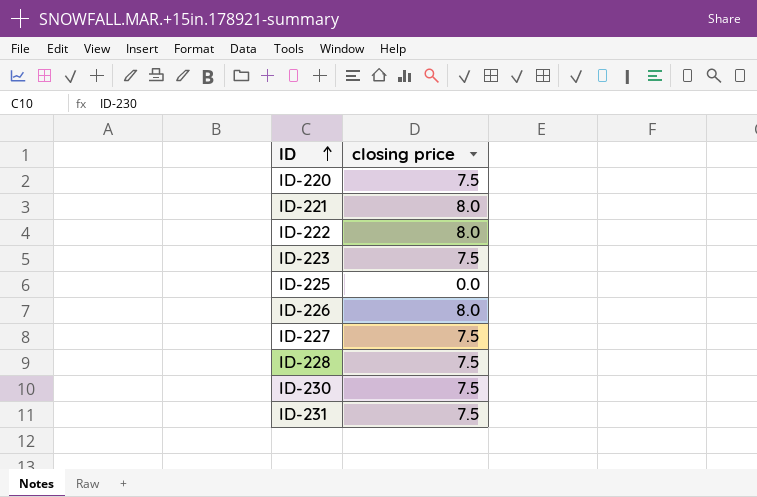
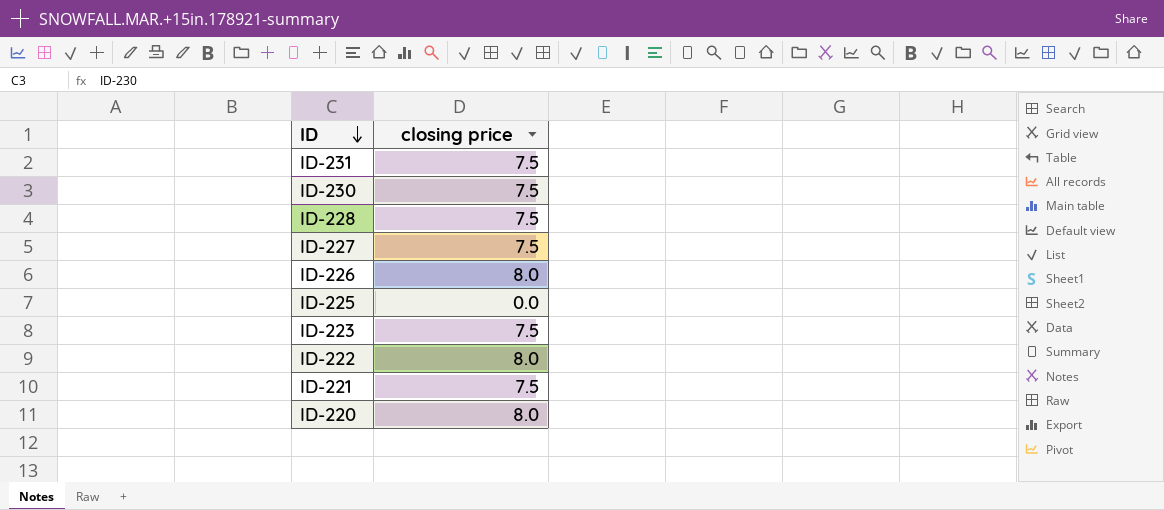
row order: ID ascending -> ID descending
ID-221 | closing price: 8.0 -> 7.5
ID-220 | closing price: 7.5 -> 8.0

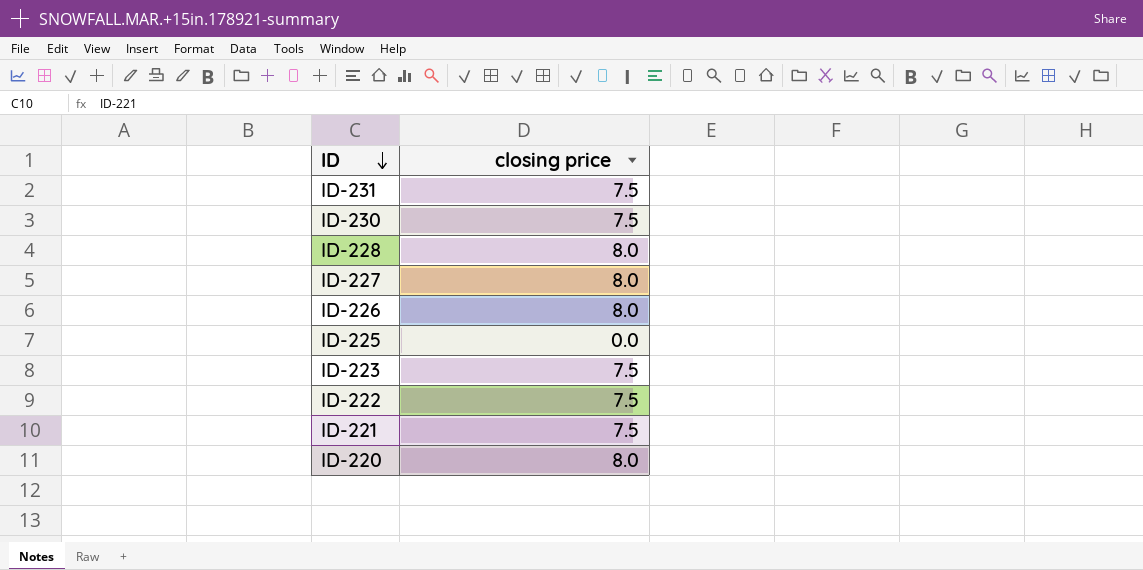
ID-228 | closing price: 7.5 -> 8.0
ID-227 | closing price: 7.5 -> 8.0
ID-222 | closing price: 8.0 -> 7.5

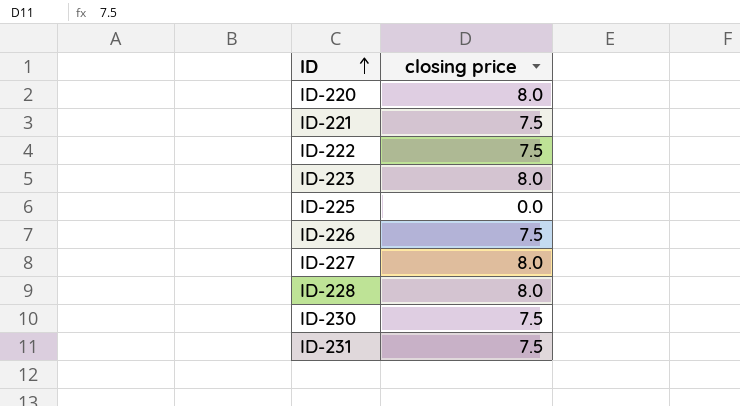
row order: ID descending -> ID ascending
ID-223 | closing price: 7.5 -> 8.0
ID-226 | closing price: 8.0 -> 7.5

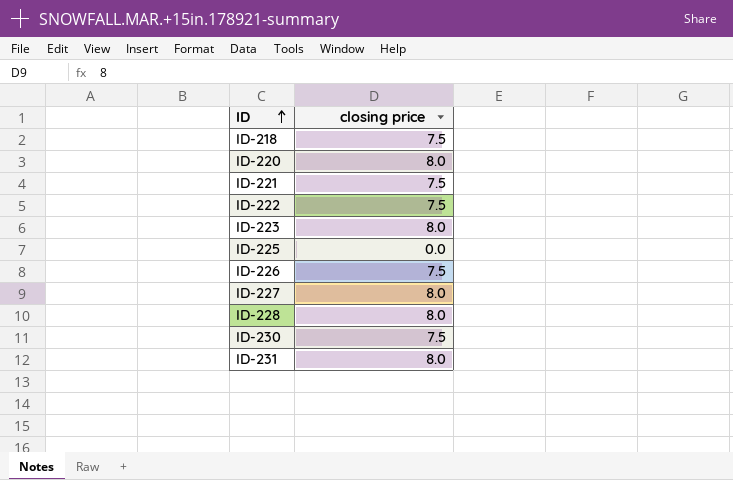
row ID-218: none -> 7.5
ID-231 | closing price: 7.5 -> 8.0

